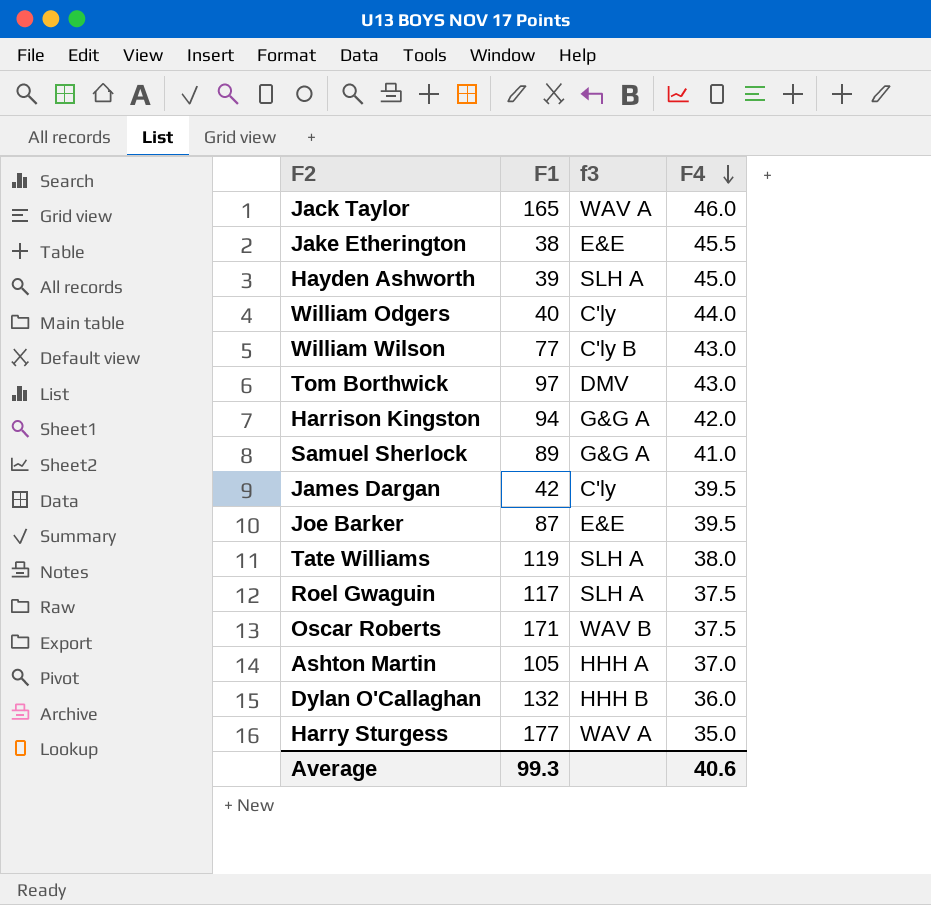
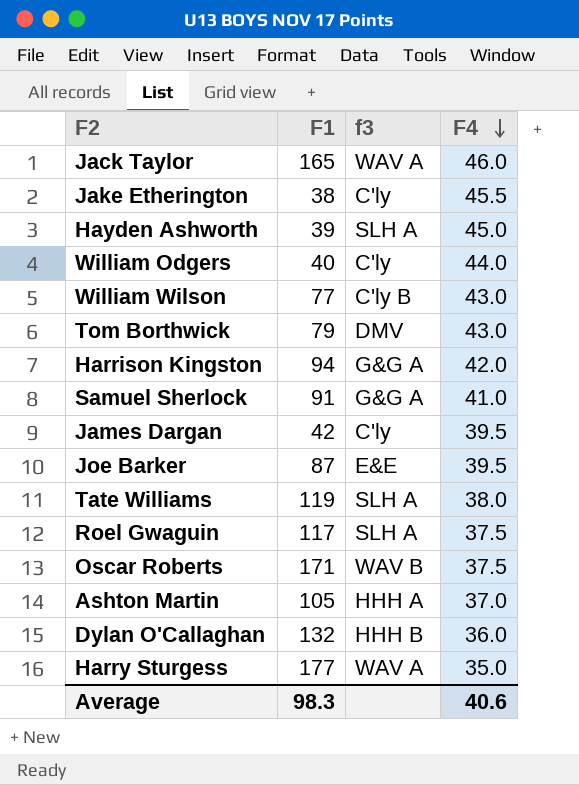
Jake Etherington | f3: E&E -> C'ly
Tom Borthwick | F1: 97 -> 79
Samuel Sherlock | F1: 89 -> 91
Average | F1: 99.3 -> 98.3

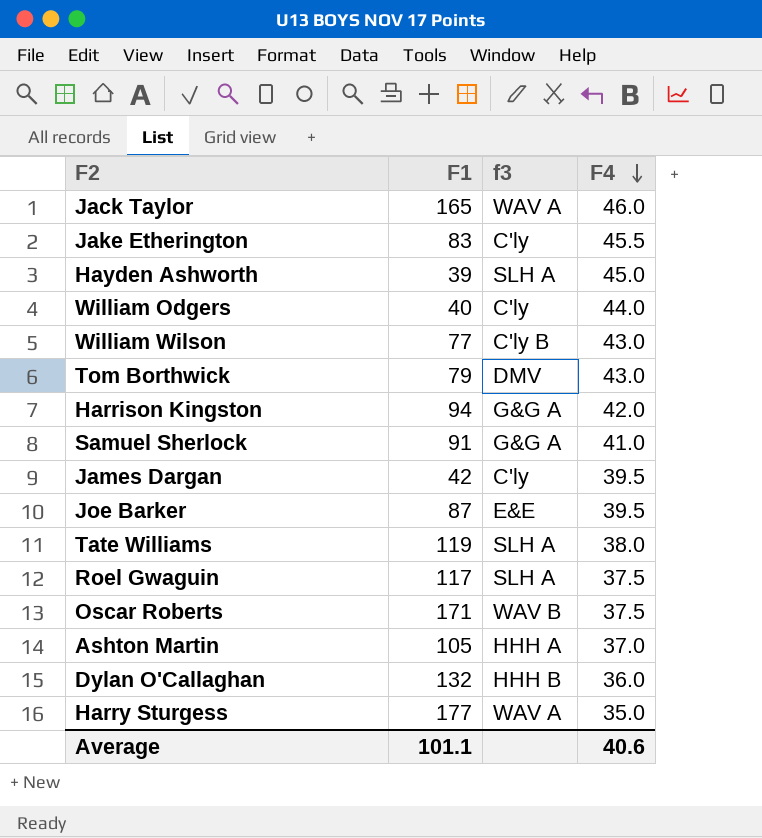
Jake Etherington | F1: 38 -> 83
Average | F1: 98.3 -> 101.1

